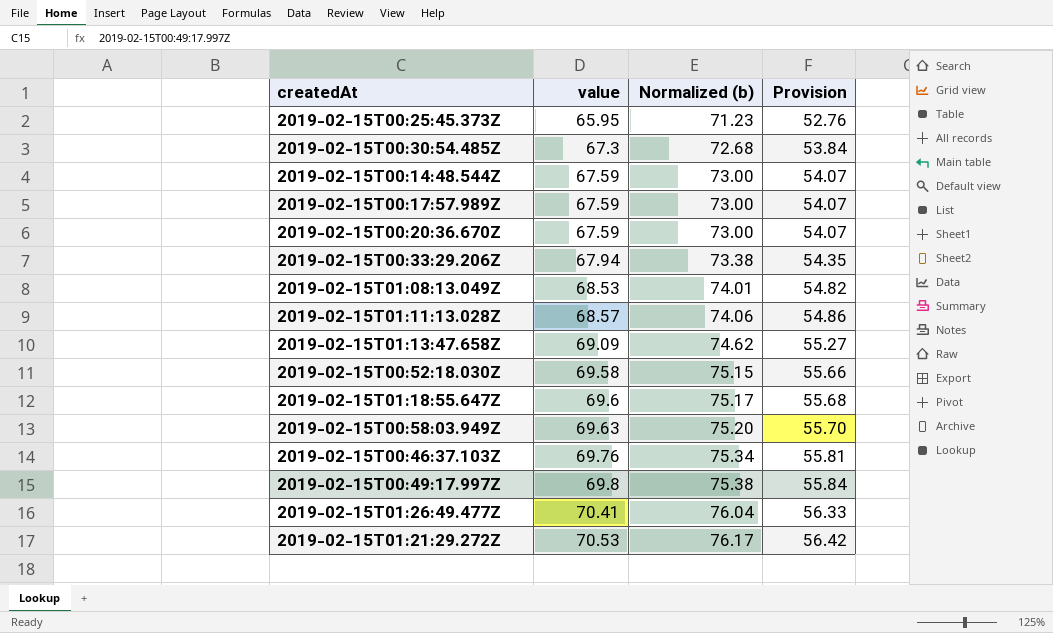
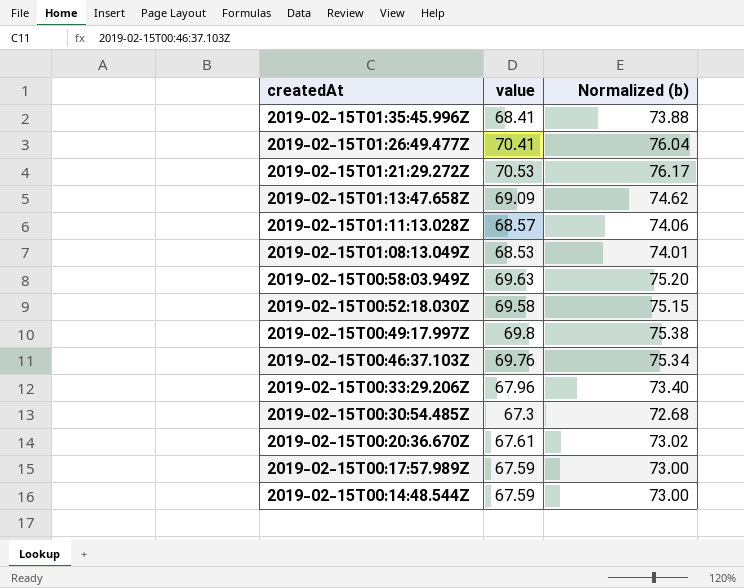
row order: value ascending -> createdAt descending
column Provision | formula: [value] * 0.8 -> none
row 2019-02-15T00:25:45.373Z: 65.95 | 71.23 | 52.76 -> none
row 2019-02-15T01:18:55.647Z: 69.6 | 75.17 | 55.68 -> none
row 2019-02-15T01:35:45.996Z: none -> 68.41 | 73.88
2019-02-15T00:33:29.206Z | value: 67.94 -> 67.96
2019-02-15T00:33:29.206Z | Normalized (b): 73.38 -> 73.40
2019-02-15T00:20:36.670Z | value: 67.59 -> 67.61
2019-02-15T00:20:36.670Z | Normalized (b): 73.00 -> 73.02

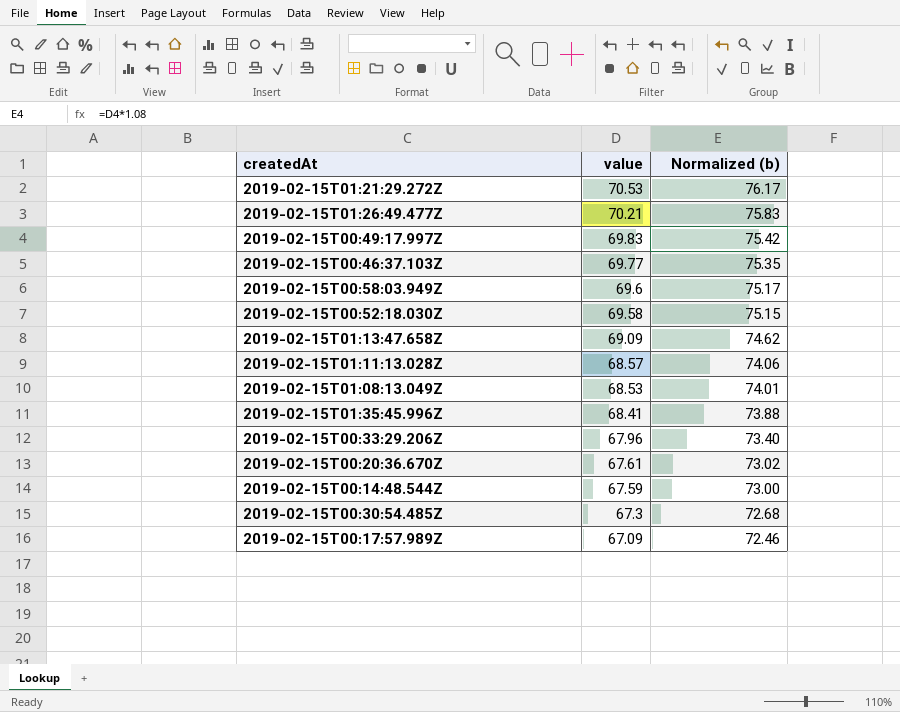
row order: createdAt descending -> value descending
2019-02-15T01:26:49.477Z | value: 70.41 -> 70.21
2019-02-15T01:26:49.477Z | Normalized (b): 76.04 -> 75.83
2019-02-15T00:49:17.997Z | value: 69.8 -> 69.83
2019-02-15T00:49:17.997Z | Normalized (b): 75.38 -> 75.42
2019-02-15T00:46:37.103Z | value: 69.76 -> 69.77
2019-02-15T00:46:37.103Z | Normalized (b): 75.34 -> 75.35
2019-02-15T00:58:03.949Z | value: 69.63 -> 69.6
2019-02-15T00:58:03.949Z | Normalized (b): 75.20 -> 75.17
2019-02-15T00:17:57.989Z | value: 67.59 -> 67.09
2019-02-15T00:17:57.989Z | Normalized (b): 73.00 -> 72.46

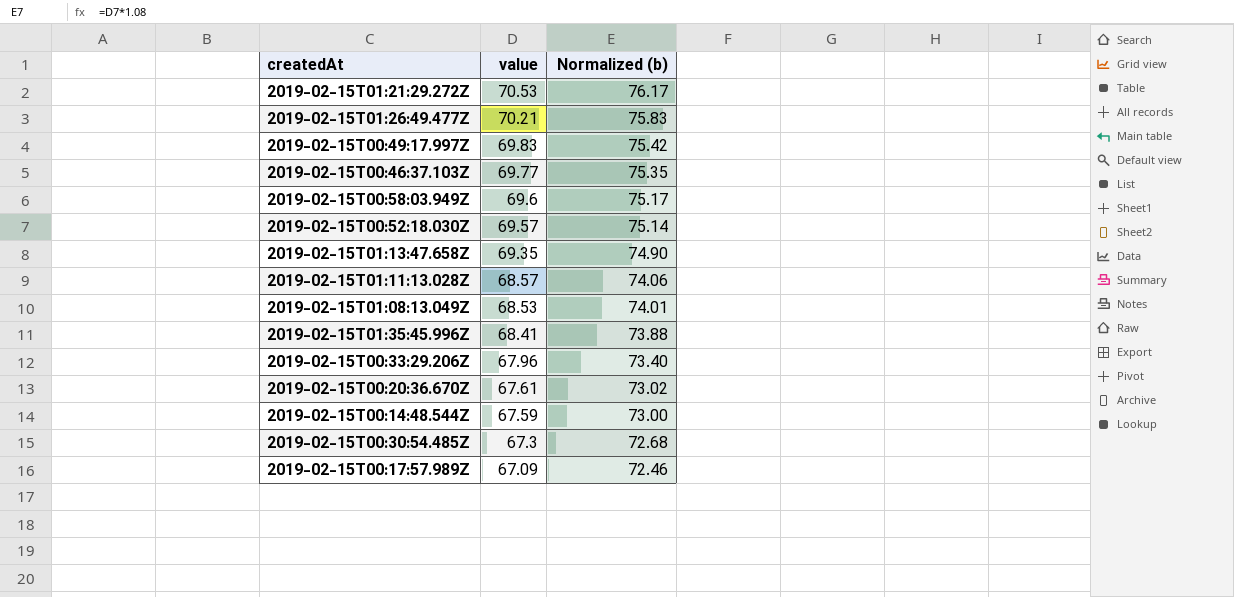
2019-02-15T00:52:18.030Z | value: 69.58 -> 69.57
2019-02-15T00:52:18.030Z | Normalized (b): 75.15 -> 75.14
2019-02-15T01:13:47.658Z | value: 69.09 -> 69.35
2019-02-15T01:13:47.658Z | Normalized (b): 74.62 -> 74.90

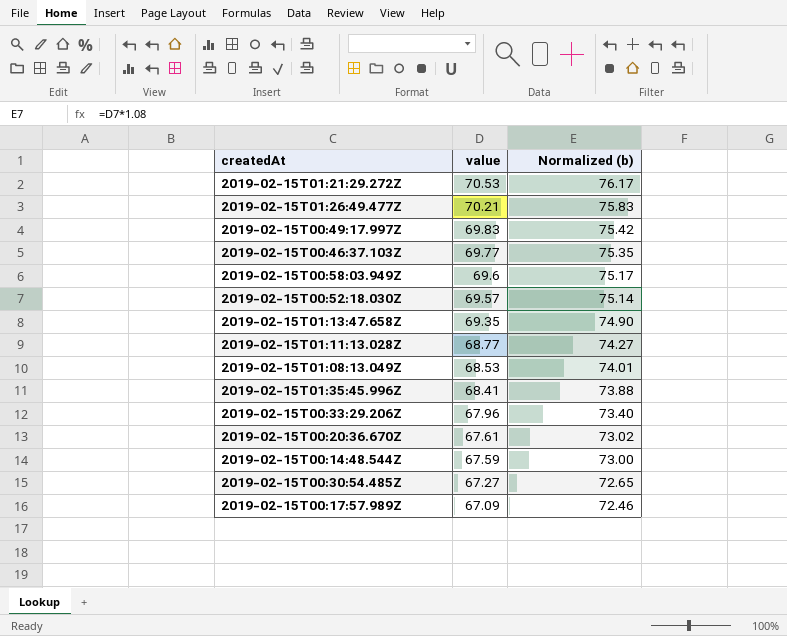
2019-02-15T01:11:13.028Z | value: 68.57 -> 68.77
2019-02-15T01:11:13.028Z | Normalized (b): 74.06 -> 74.27
2019-02-15T00:30:54.485Z | value: 67.3 -> 67.27
2019-02-15T00:30:54.485Z | Normalized (b): 72.68 -> 72.65

